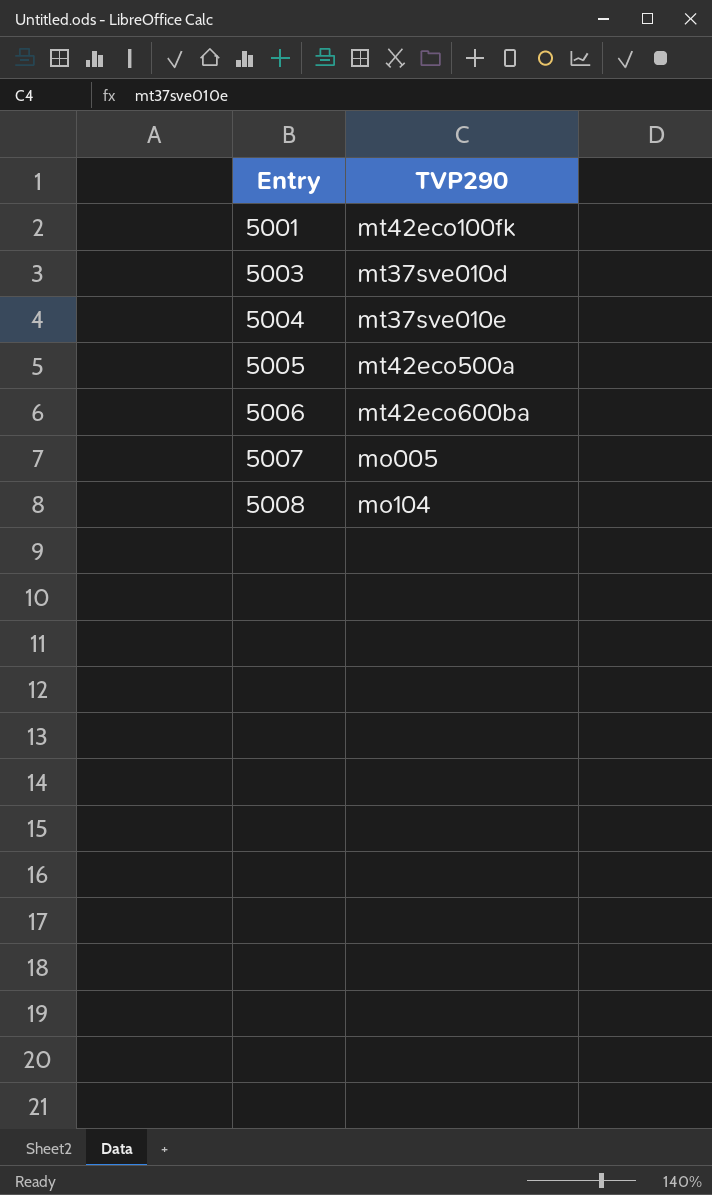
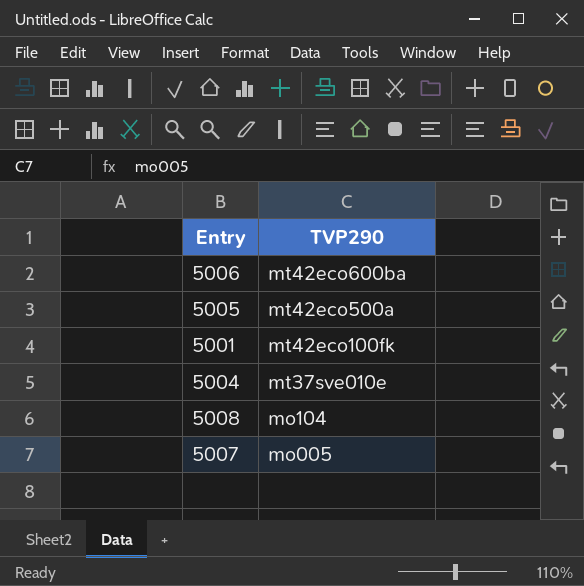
row order: Entry ascending -> TVP290 descending
row 5003: mt37sve010d -> none

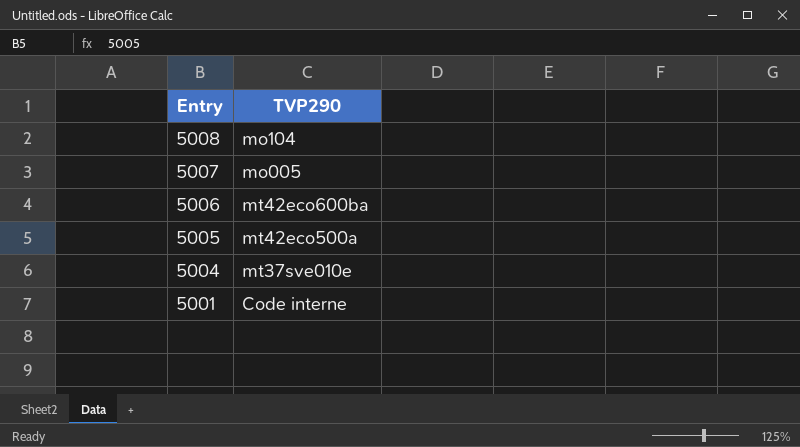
row order: TVP290 descending -> Entry descending
5001 | TVP290: mt42eco100fk -> Code interne

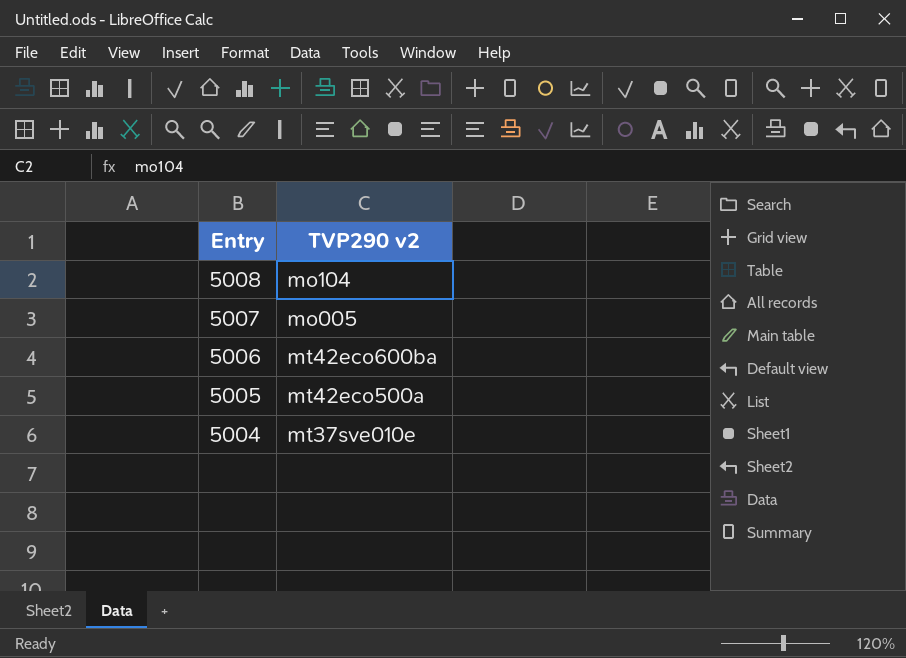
column name: TVP290 -> TVP290 v2
row 5001: Code interne -> none

